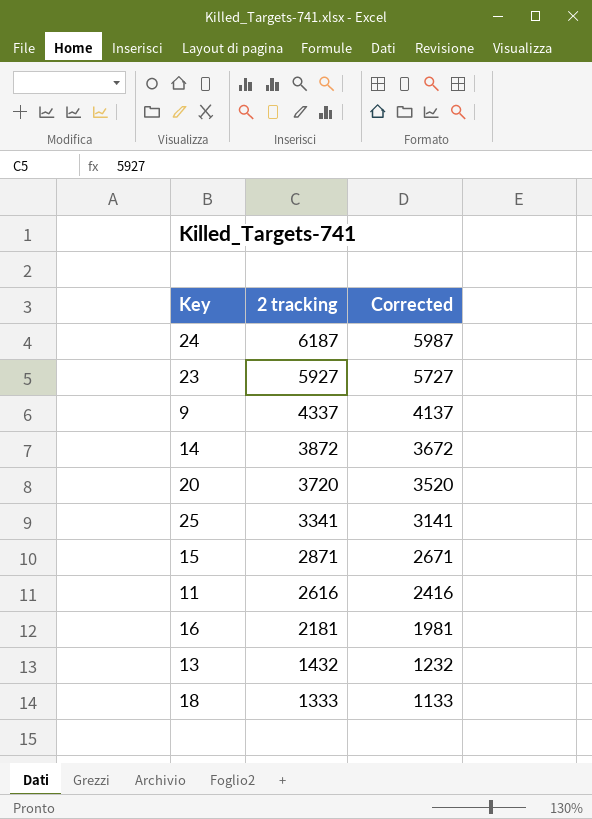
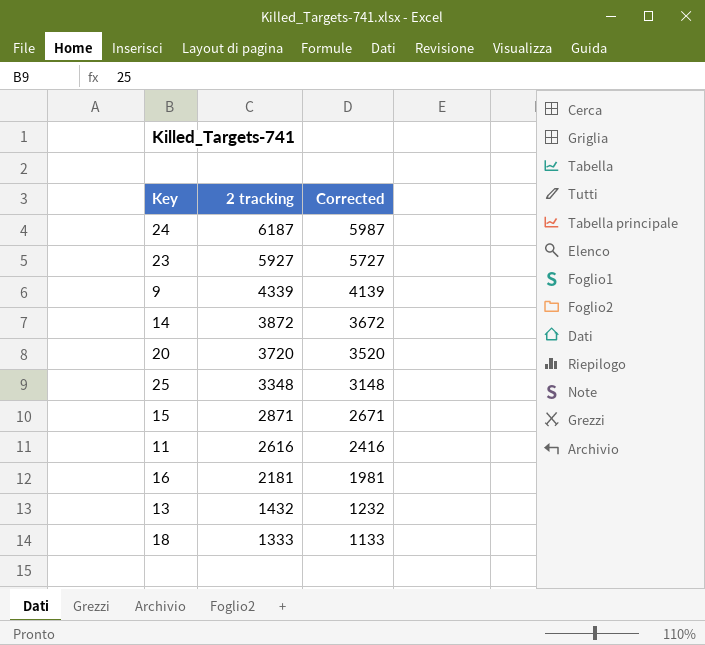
9 | 2 tracking: 4337 -> 4339
9 | Corrected: 4137 -> 4139
25 | 2 tracking: 3341 -> 3348
25 | Corrected: 3141 -> 3148

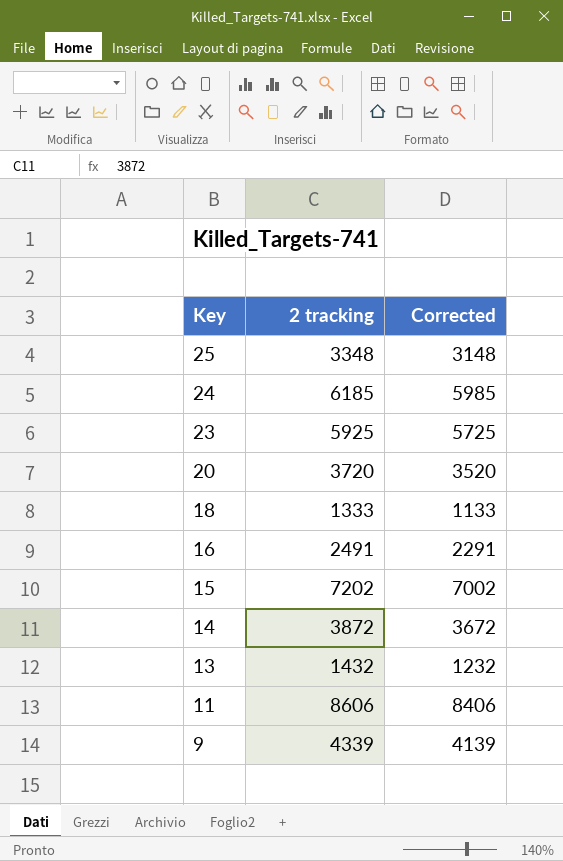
row order: 2 tracking descending -> Key descending
24 | 2 tracking: 6187 -> 6185
24 | Corrected: 5987 -> 5985
23 | 2 tracking: 5927 -> 5925
23 | Corrected: 5727 -> 5725
16 | 2 tracking: 2181 -> 2491
16 | Corrected: 1981 -> 2291
15 | 2 tracking: 2871 -> 7202
15 | Corrected: 2671 -> 7002
11 | 2 tracking: 2616 -> 8606
11 | Corrected: 2416 -> 8406

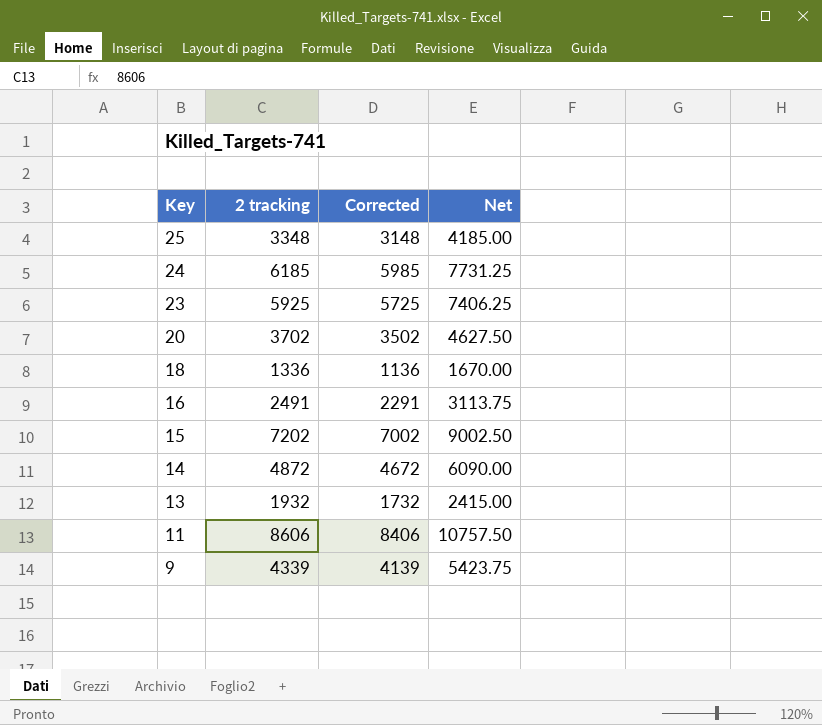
column Net | formula: none -> [2 tracking] * 1.25
20 | 2 tracking: 3720 -> 3702
20 | Corrected: 3520 -> 3502
18 | 2 tracking: 1333 -> 1336
18 | Corrected: 1133 -> 1136
14 | 2 tracking: 3872 -> 4872
14 | Corrected: 3672 -> 4672
13 | 2 tracking: 1432 -> 1932
13 | Corrected: 1232 -> 1732

